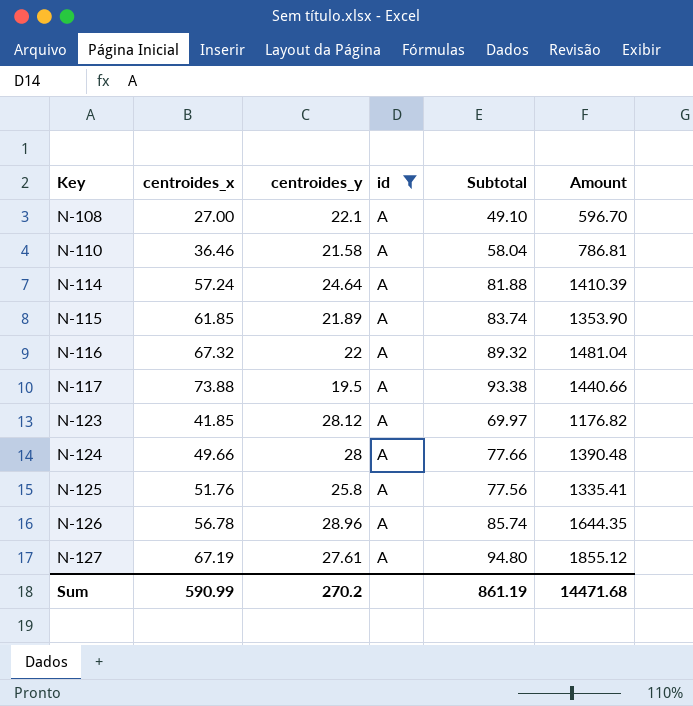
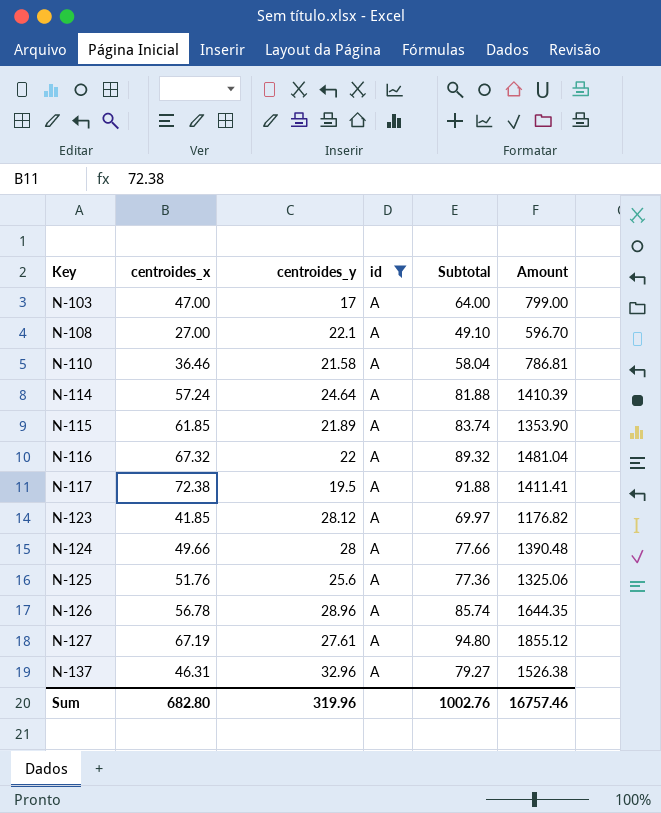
row N-103: none -> 47.00 | 17 | A | 64.00 | 799.00
N-117 | centroides_x: 73.88 -> 72.38
N-117 | Subtotal: 93.38 -> 91.88
N-117 | Amount: 1440.66 -> 1411.41
N-125 | centroides_y: 25.8 -> 25.6
N-125 | Subtotal: 77.56 -> 77.36
N-125 | Amount: 1335.41 -> 1325.06
row N-137: none -> 46.31 | 32.96 | A | 79.27 | 1526.38
Sum | centroides_x: 590.99 -> 682.80
Sum | centroides_y: 270.2 -> 319.96
Sum | Subtotal: 861.19 -> 1002.76
Sum | Amount: 14471.68 -> 16757.46

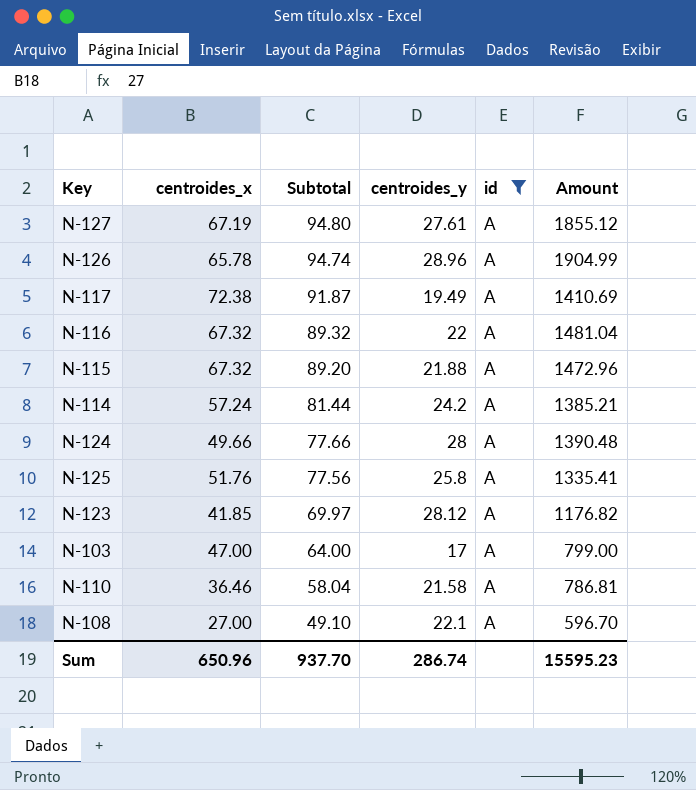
row order: Key ascending -> Subtotal descending
column Subtotal | position: 5 -> 3
row N-137: 46.31 | 32.96 | A | 79.27 | 1526.38 -> none
N-126 | centroides_x: 56.78 -> 65.78
N-126 | Subtotal: 85.74 -> 94.74
N-126 | Amount: 1644.35 -> 1904.99
N-117 | Subtotal: 91.88 -> 91.87
N-117 | centroides_y: 19.5 -> 19.49
N-117 | Amount: 1411.41 -> 1410.69
N-115 | centroides_x: 61.85 -> 67.32
N-115 | Subtotal: 83.74 -> 89.20
N-115 | centroides_y: 21.89 -> 21.88
N-115 | Amount: 1353.90 -> 1472.96
N-114 | Subtotal: 81.88 -> 81.44
N-114 | centroides_y: 24.64 -> 24.2
N-114 | Amount: 1410.39 -> 1385.21
N-125 | Subtotal: 77.36 -> 77.56
N-125 | centroides_y: 25.6 -> 25.8
N-125 | Amount: 1325.06 -> 1335.41
Sum | centroides_x: 682.80 -> 650.96
Sum | Subtotal: 1002.76 -> 937.70
Sum | centroides_y: 319.96 -> 286.74
Sum | Amount: 16757.46 -> 15595.23

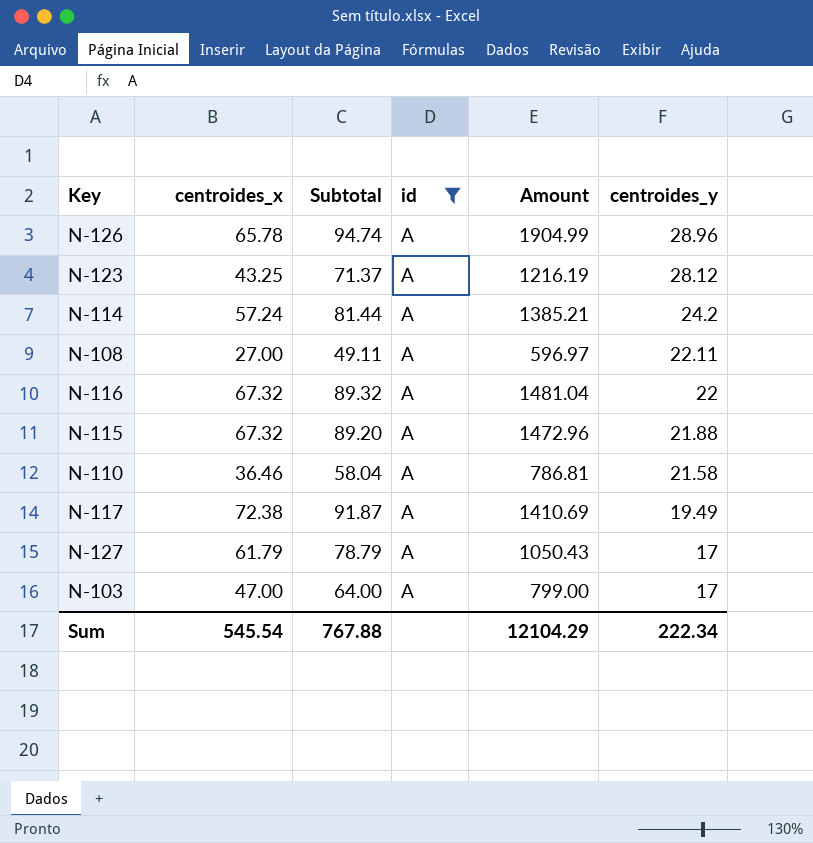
row order: Subtotal descending -> centroides_y descending
column centroides_y | position: 4 -> 6
row N-124: 49.66 | 77.66 | 28 | A | 1390.48 -> none
row N-125: 51.76 | 77.56 | 25.8 | A | 1335.41 -> none
N-123 | centroides_x: 41.85 -> 43.25
N-123 | Subtotal: 69.97 -> 71.37
N-123 | Amount: 1176.82 -> 1216.19
N-108 | Subtotal: 49.10 -> 49.11
N-108 | Amount: 596.70 -> 596.97
N-108 | centroides_y: 22.1 -> 22.11
N-127 | centroides_x: 67.19 -> 61.79
N-127 | Subtotal: 94.80 -> 78.79
N-127 | Amount: 1855.12 -> 1050.43
N-127 | centroides_y: 27.61 -> 17
Sum | centroides_x: 650.96 -> 545.54
Sum | Subtotal: 937.70 -> 767.88
Sum | Amount: 15595.23 -> 12104.29
Sum | centroides_y: 286.74 -> 222.34

